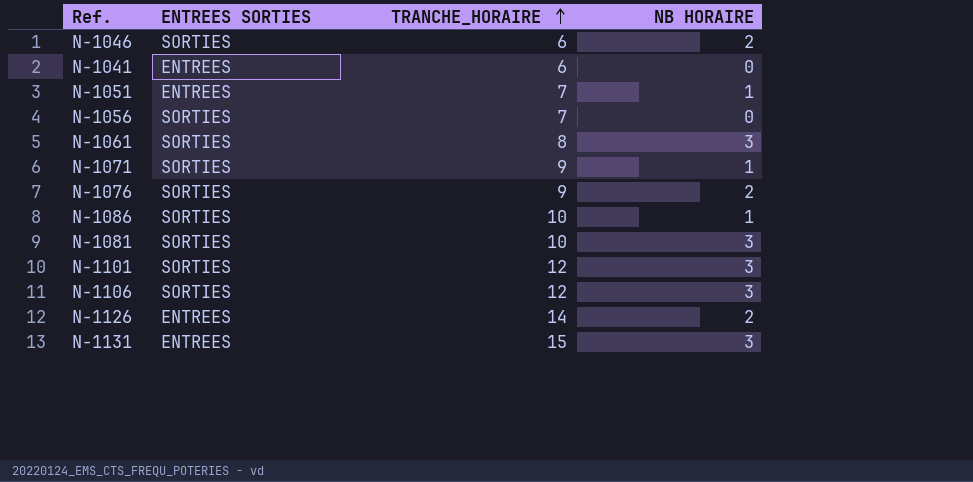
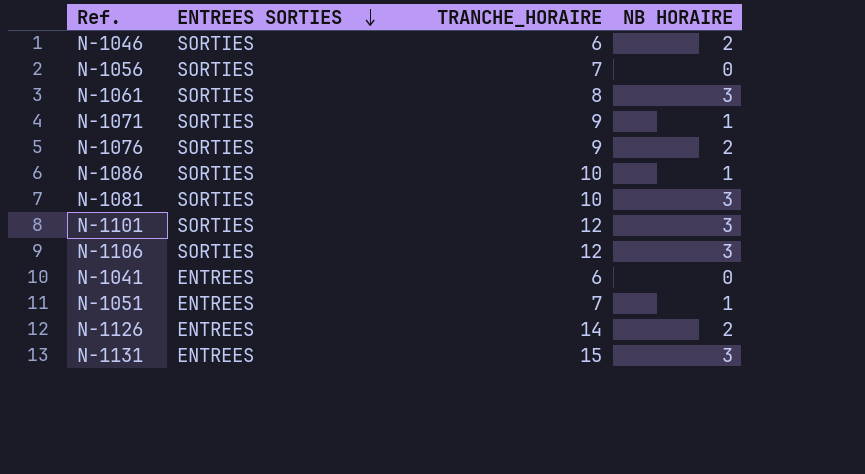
row order: TRANCHE_HORAIRE ascending -> ENTREES SORTIES descending

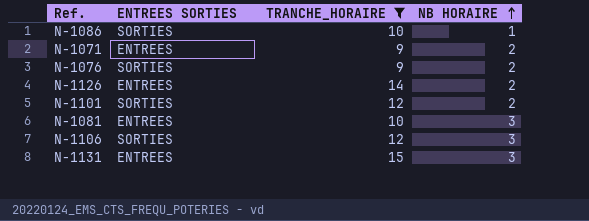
filter: none -> TRANCHE_HORAIRE >= 9
row order: ENTREES SORTIES descending -> NB HORAIRE ascending
N-1071 | ENTREES SORTIES: SORTIES -> ENTREES
N-1071 | NB HORAIRE: 1 -> 2
N-1101 | NB HORAIRE: 3 -> 2
N-1081 | ENTREES SORTIES: SORTIES -> ENTREES

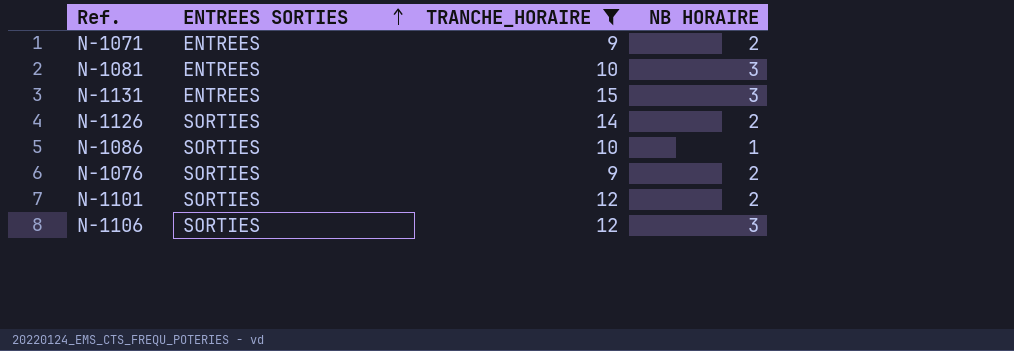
row order: NB HORAIRE ascending -> ENTREES SORTIES ascending
N-1126 | ENTREES SORTIES: ENTREES -> SORTIES

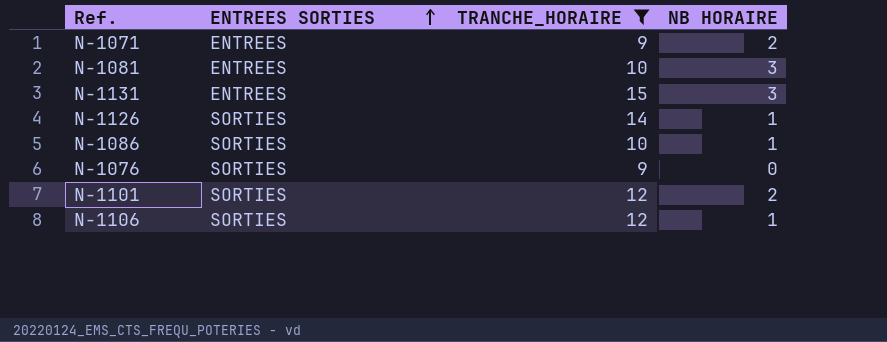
N-1126 | NB HORAIRE: 2 -> 1
N-1076 | NB HORAIRE: 2 -> 0
N-1106 | NB HORAIRE: 3 -> 1

